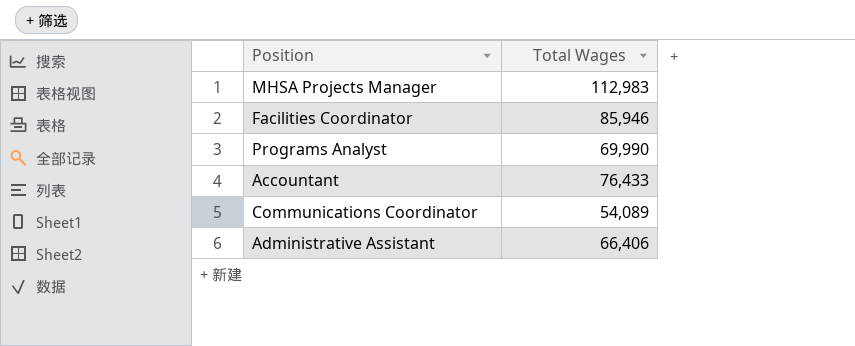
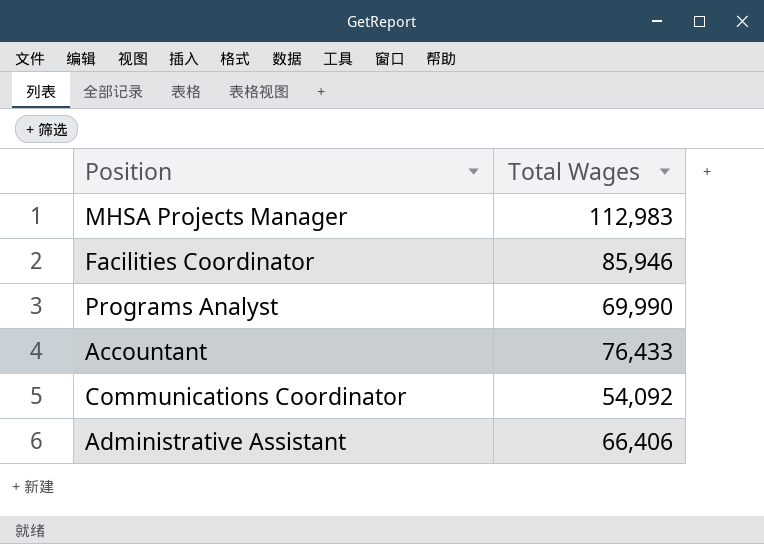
Communications Coordinator | Total Wages: 54,089 -> 54,092

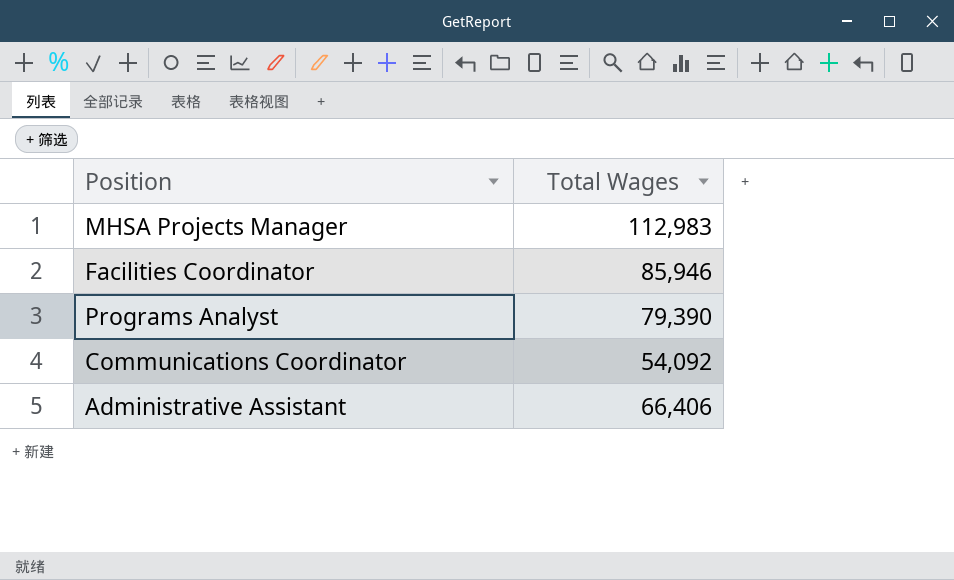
row Accountant: 76,433 -> none
Programs Analyst | Total Wages: 69,990 -> 79,390

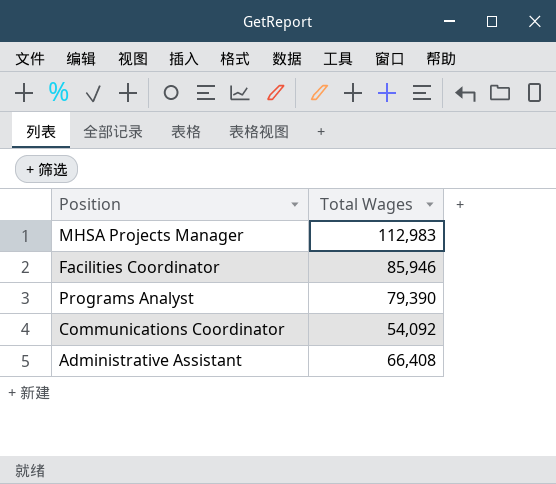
Administrative Assistant | Total Wages: 66,406 -> 66,408

